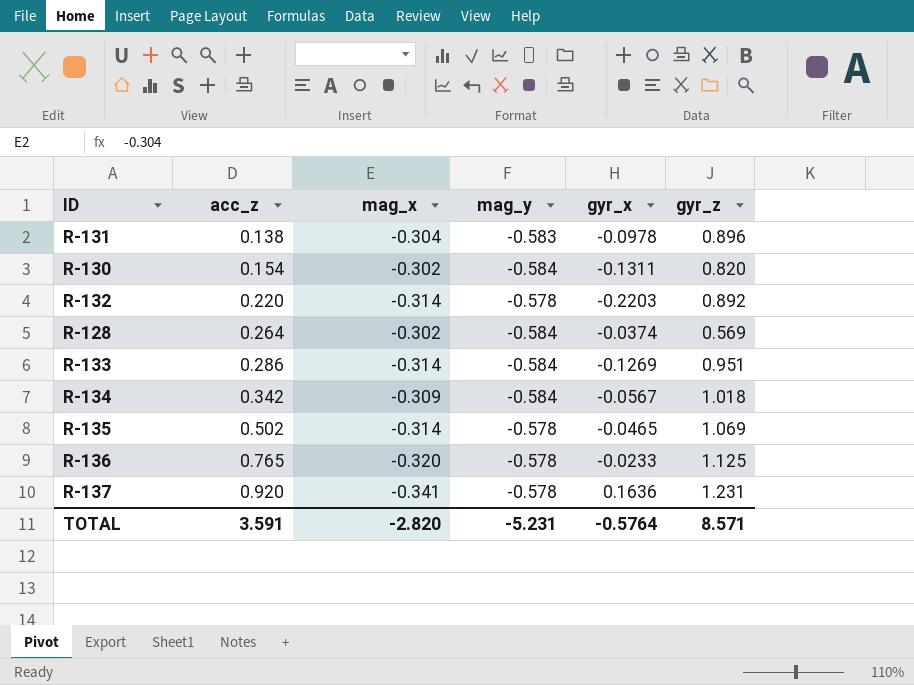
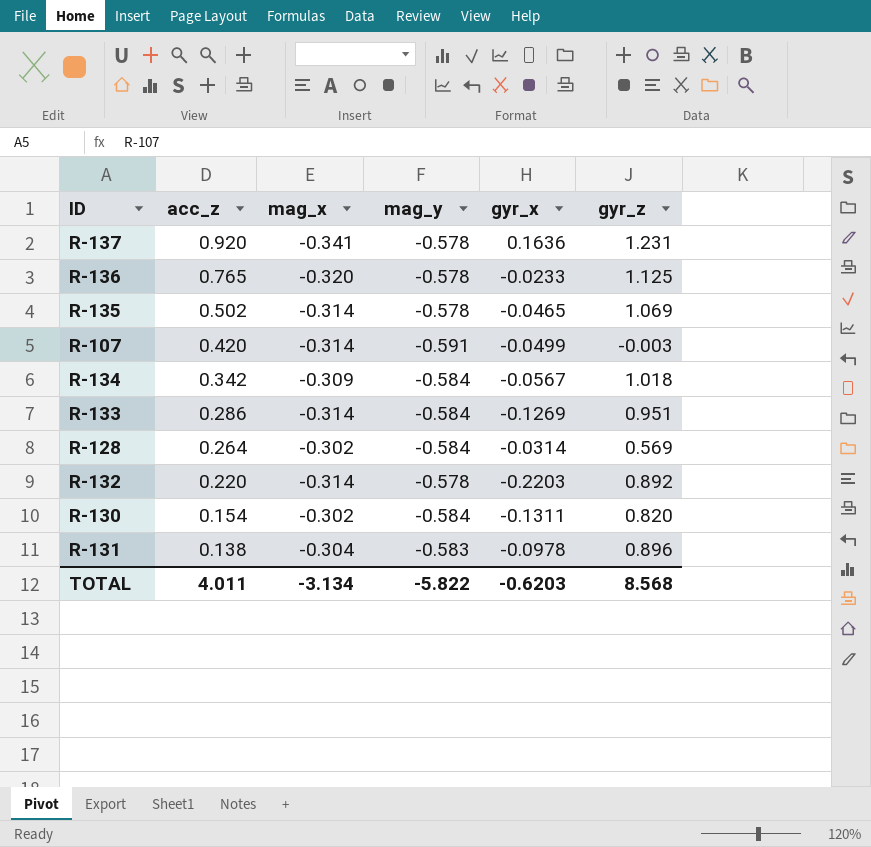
row order: acc_z ascending -> acc_z descending
row R-107: none -> 0.420 | -0.314 | -0.591 | -0.0499 | -0.003
R-128 | gyr_x: -0.0374 -> -0.0314
TOTAL | acc_z: 3.591 -> 4.011
TOTAL | mag_x: -2.820 -> -3.134
TOTAL | mag_y: -5.231 -> -5.822
TOTAL | gyr_x: -0.5764 -> -0.6203
TOTAL | gyr_z: 8.571 -> 8.568

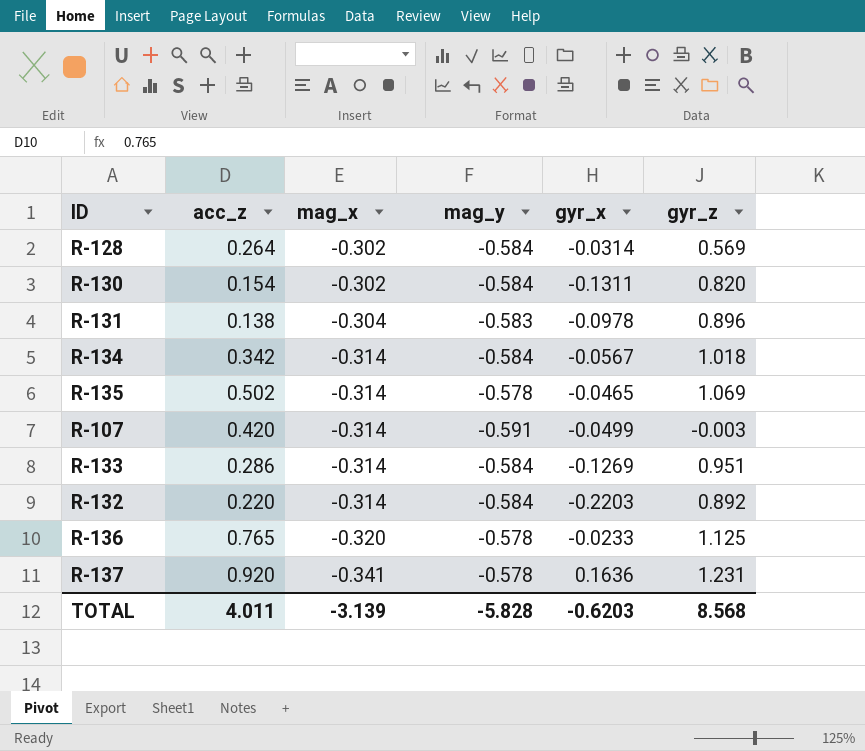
row order: acc_z descending -> mag_x descending
R-134 | mag_x: -0.309 -> -0.314
R-132 | mag_y: -0.578 -> -0.584
TOTAL | mag_x: -3.134 -> -3.139
TOTAL | mag_y: -5.822 -> -5.828

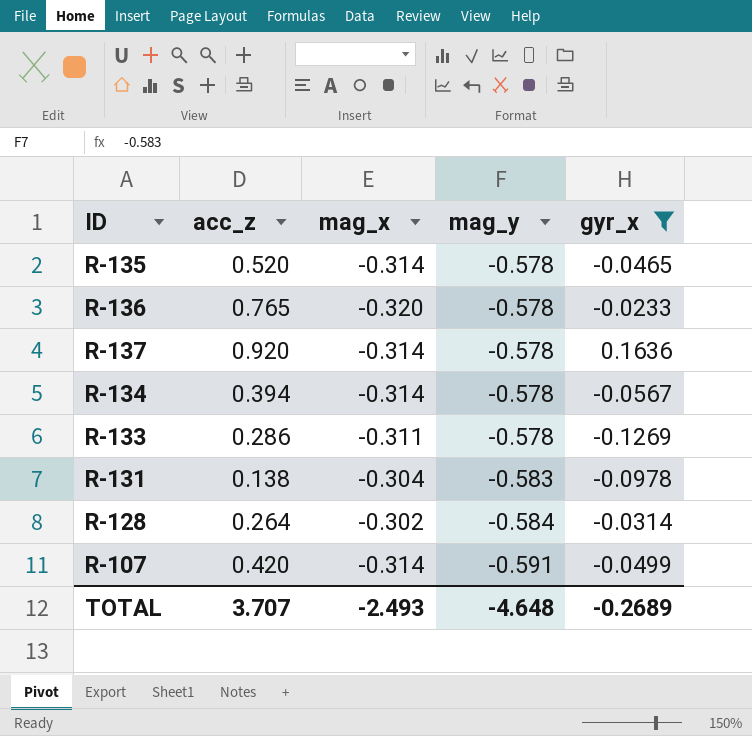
filter: none -> gyr_x >= -0.1269
row order: mag_x descending -> mag_y descending
column gyr_z | position: 6 -> none
R-135 | acc_z: 0.502 -> 0.520
R-137 | mag_x: -0.341 -> -0.314
R-134 | acc_z: 0.342 -> 0.394
R-134 | mag_y: -0.584 -> -0.578
R-133 | mag_x: -0.314 -> -0.311
R-133 | mag_y: -0.584 -> -0.578
TOTAL | acc_z: 4.011 -> 3.707
TOTAL | mag_x: -3.139 -> -2.493
TOTAL | mag_y: -5.828 -> -4.648
TOTAL | gyr_x: -0.6203 -> -0.2689

